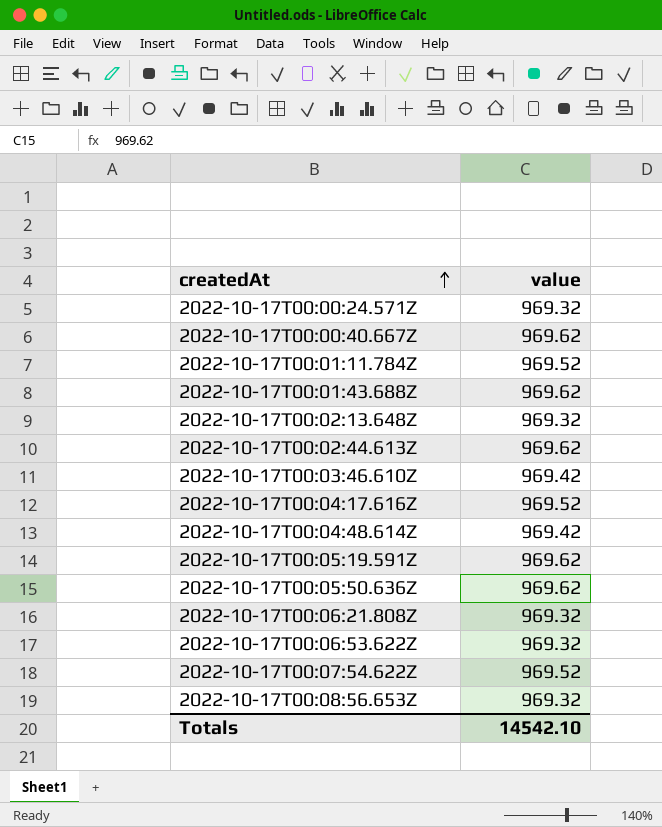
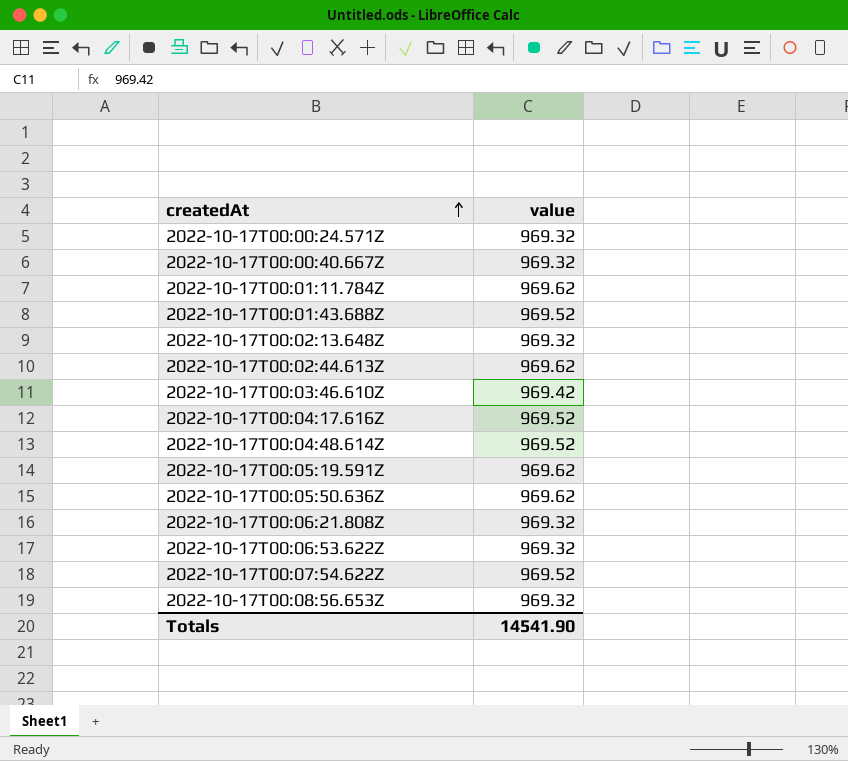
2022-10-17T00:00:40.667Z | value: 969.62 -> 969.32
2022-10-17T00:01:11.784Z | value: 969.52 -> 969.62
2022-10-17T00:01:43.688Z | value: 969.62 -> 969.52
2022-10-17T00:04:48.614Z | value: 969.42 -> 969.52
Totals | value: 14542.10 -> 14541.90

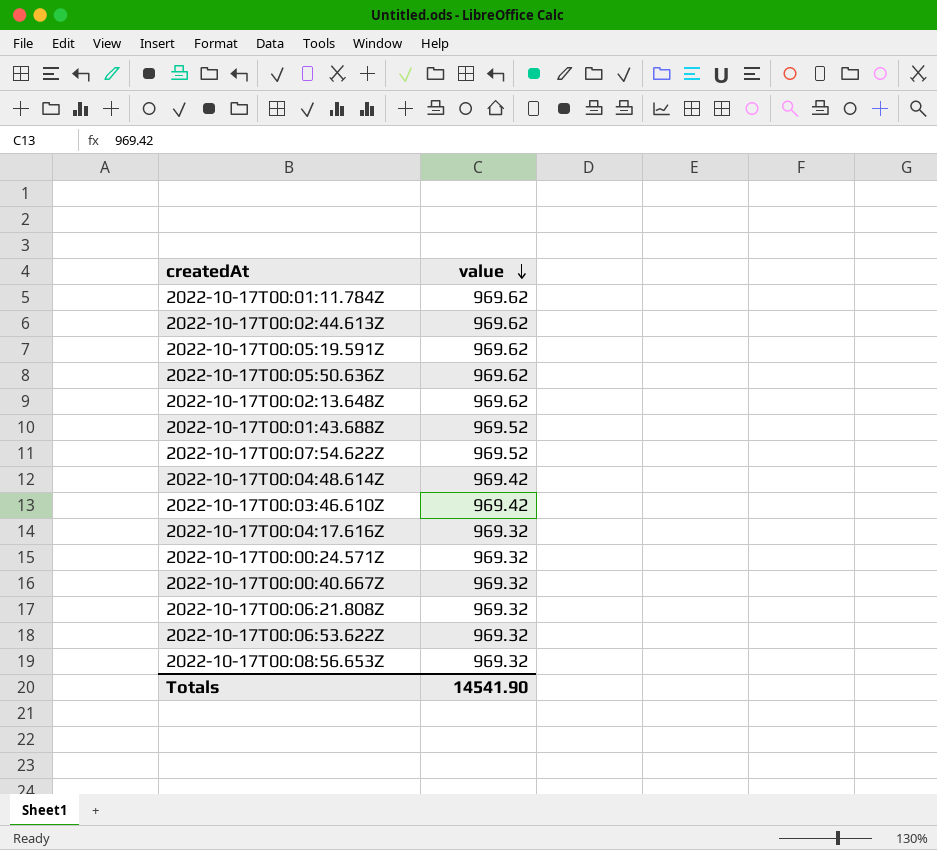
row order: createdAt ascending -> value descending
2022-10-17T00:02:13.648Z | value: 969.32 -> 969.62
2022-10-17T00:04:48.614Z | value: 969.52 -> 969.42
2022-10-17T00:04:17.616Z | value: 969.52 -> 969.32

